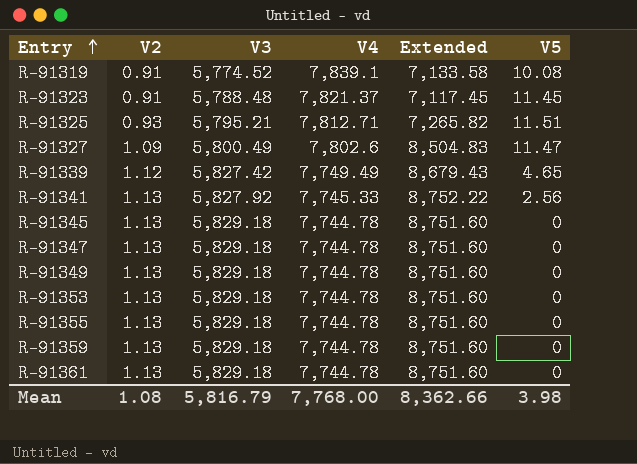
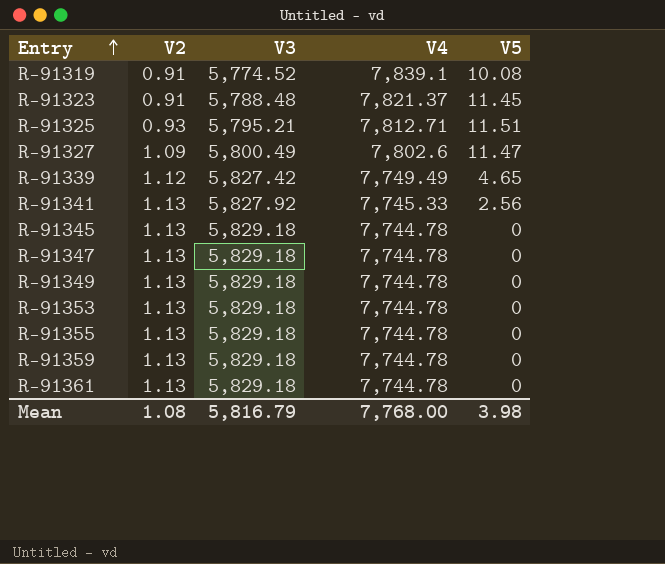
column Extended | formula: [V2] * [V4] -> none

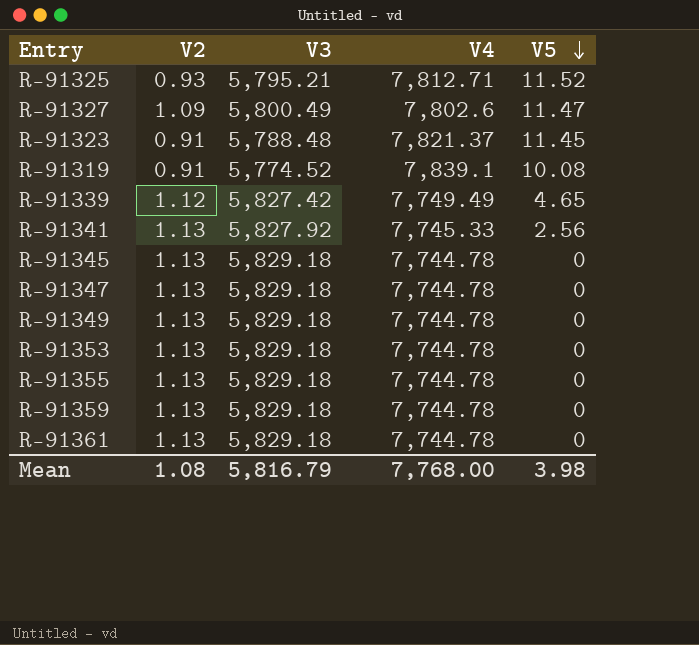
row order: Entry ascending -> V5 descending
R-91325 | V5: 11.51 -> 11.52

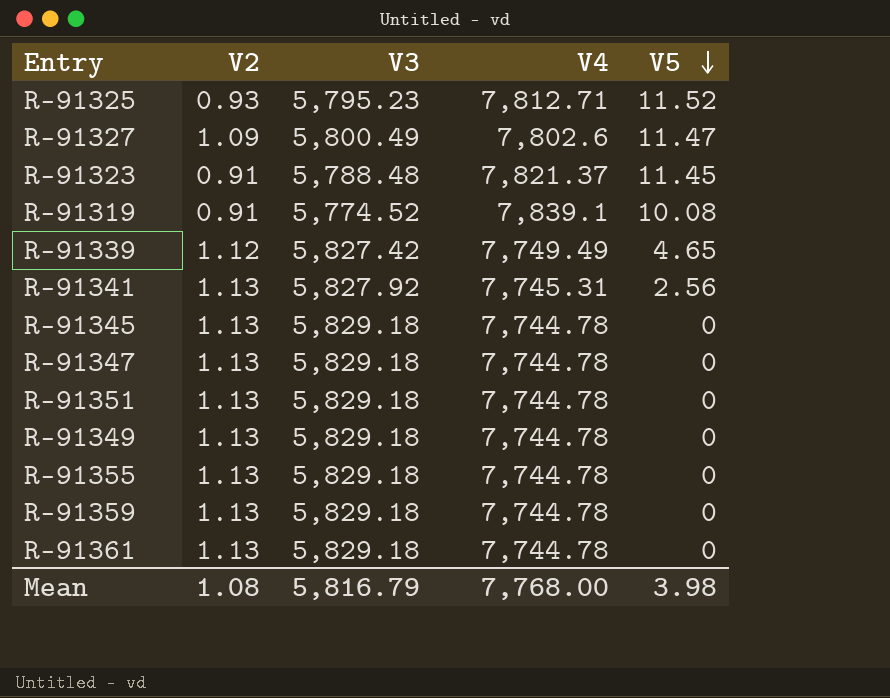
row R-91353: 1.13 | 5,829.18 | 7,744.78 | 0 -> none
R-91325 | V3: 5,795.21 -> 5,795.23
R-91341 | V4: 7,745.33 -> 7,745.31
row R-91351: none -> 1.13 | 5,829.18 | 7,744.78 | 0

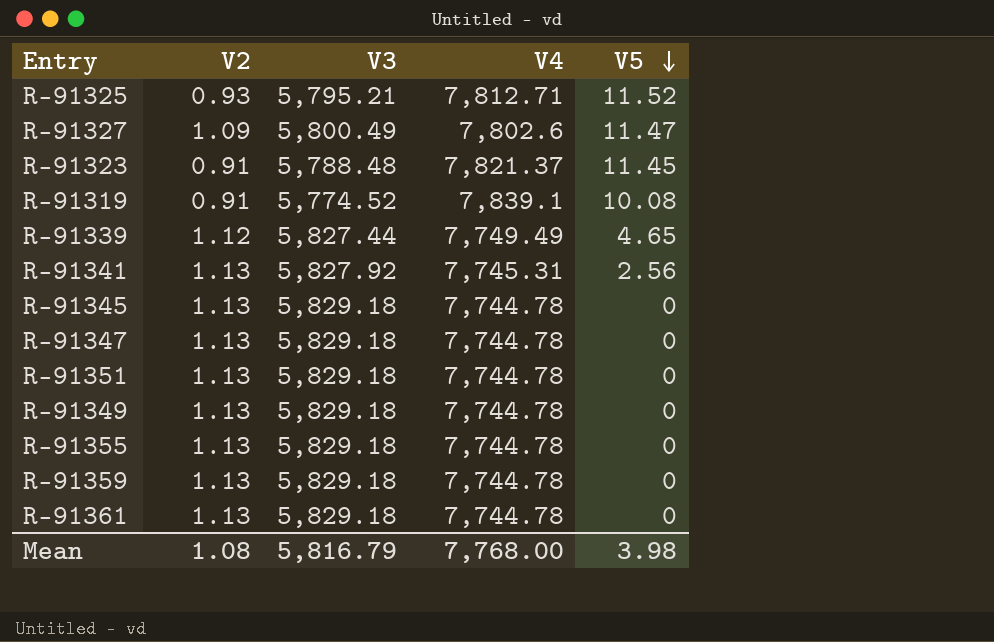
R-91325 | V3: 5,795.23 -> 5,795.21
R-91339 | V3: 5,827.42 -> 5,827.44

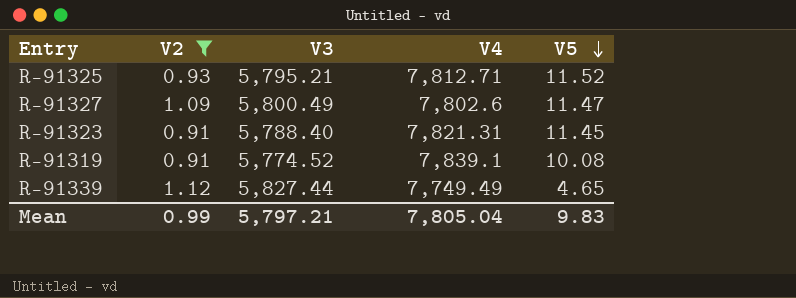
filter: none -> V2 != 1.13
R-91323 | V3: 5,788.48 -> 5,788.40
R-91323 | V4: 7,821.37 -> 7,821.31
Mean | V2: 1.08 -> 0.99
Mean | V3: 5,816.79 -> 5,797.21
Mean | V4: 7,768.00 -> 7,805.04
Mean | V5: 3.98 -> 9.83

